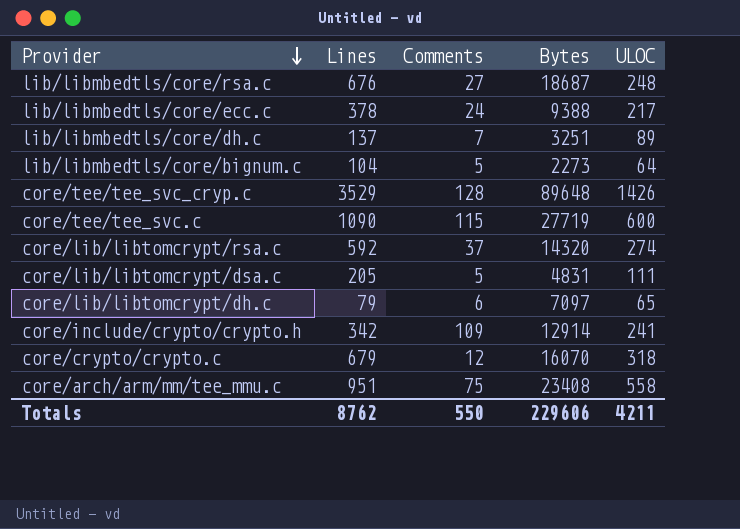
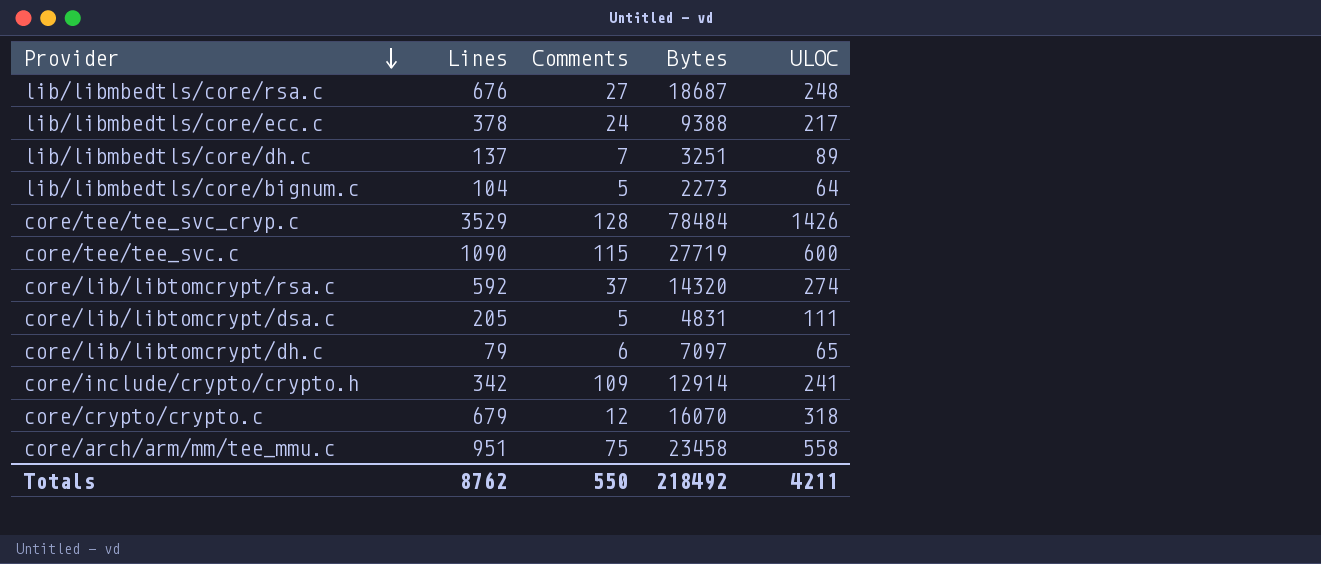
core/tee/tee_svc_cryp.c | Bytes: 89648 -> 78484
core/arch/arm/mm/tee_mmu.c | Bytes: 23408 -> 23458
Totals | Bytes: 229606 -> 218492

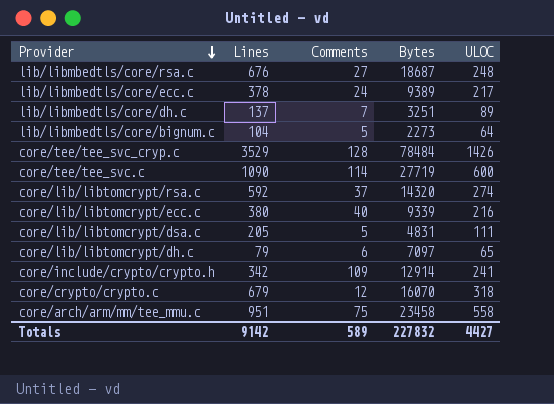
lib/libmbedtls/core/ecc.c | Bytes: 9388 -> 9389
core/tee/tee_svc.c | Comments: 115 -> 114
row core/lib/libtomcrypt/ecc.c: none -> 380 | 40 | 9339 | 216
Totals | Lines: 8762 -> 9142
Totals | Comments: 550 -> 589
Totals | Bytes: 218492 -> 227832
Totals | ULOC: 4211 -> 4427

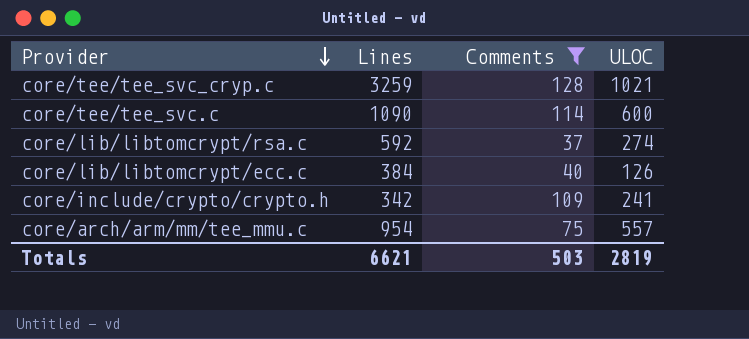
filter: none -> Comments >= 37
column Bytes | position: 4 -> none
core/tee/tee_svc_cryp.c | Lines: 3529 -> 3259
core/tee/tee_svc_cryp.c | ULOC: 1426 -> 1021
core/lib/libtomcrypt/ecc.c | Lines: 380 -> 384
core/lib/libtomcrypt/ecc.c | ULOC: 216 -> 126
core/arch/arm/mm/tee_mmu.c | Lines: 951 -> 954
core/arch/arm/mm/tee_mmu.c | ULOC: 558 -> 557
Totals | Lines: 9142 -> 6621
Totals | Comments: 589 -> 503
Totals | ULOC: 4427 -> 2819

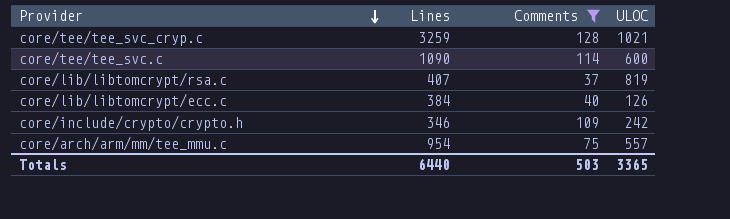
core/lib/libtomcrypt/rsa.c | Lines: 592 -> 407
core/lib/libtomcrypt/rsa.c | ULOC: 274 -> 819
core/include/crypto/crypto.h | Lines: 342 -> 346
core/include/crypto/crypto.h | ULOC: 241 -> 242
Totals | Lines: 6621 -> 6440
Totals | ULOC: 2819 -> 3365

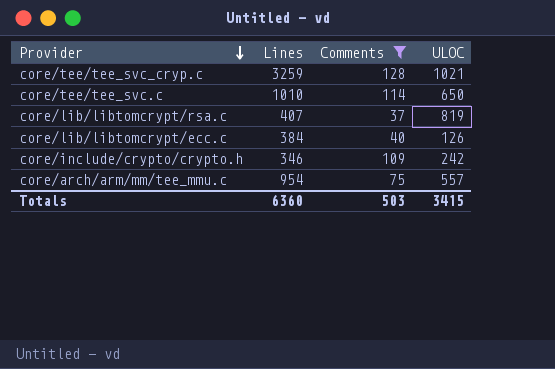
core/tee/tee_svc.c | Lines: 1090 -> 1010
core/tee/tee_svc.c | ULOC: 600 -> 650
Totals | Lines: 6440 -> 6360
Totals | ULOC: 3365 -> 3415

